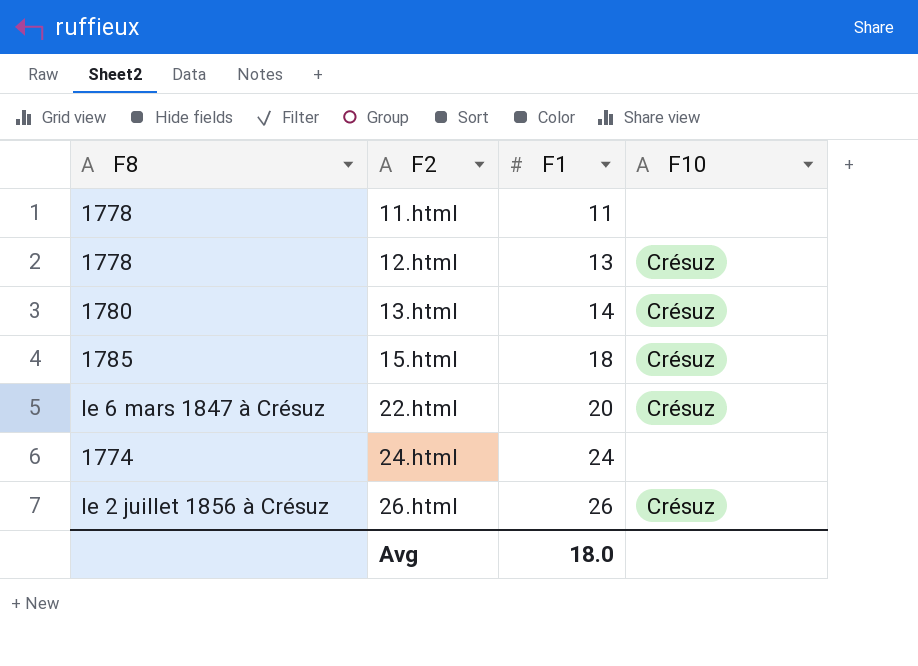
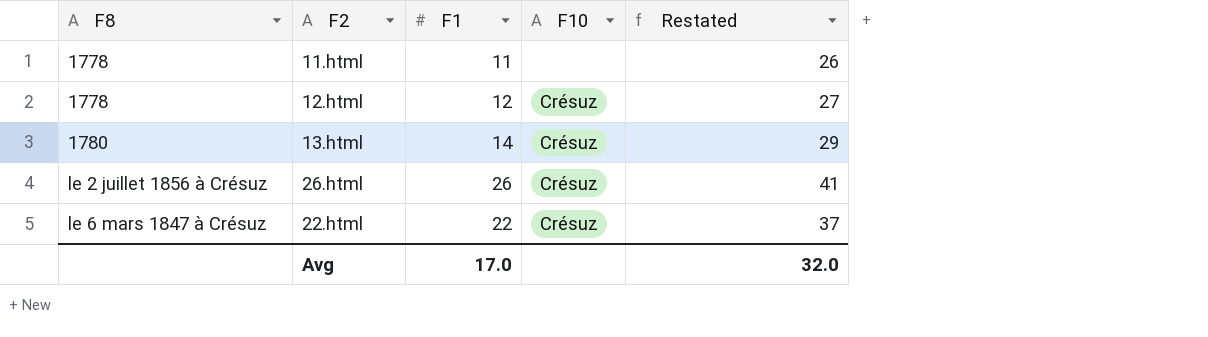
row order: F2 ascending -> F8 ascending
column Restated | formula: none -> [F1] + 15
row 15.html: 1785 | 18 | Crésuz -> none
row 24.html: 1774 | 24 | none -> none
12.html | F1: 13 -> 12
22.html | F1: 20 -> 22
Avg | F1: 18.0 -> 17.0

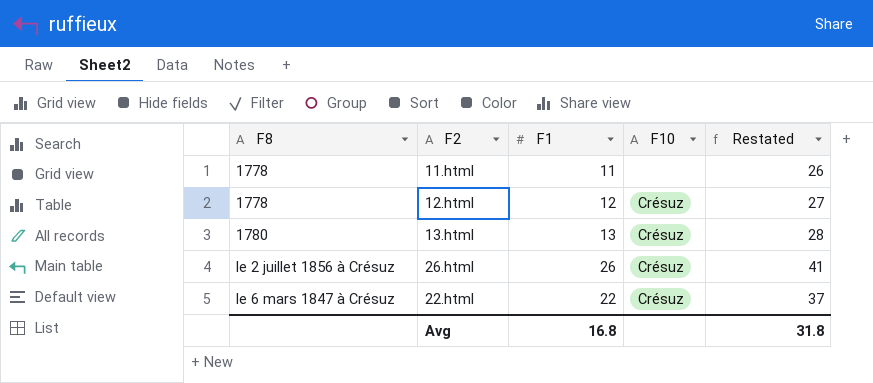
13.html | F1: 14 -> 13
13.html | Restated: 29 -> 28
Avg | F1: 17.0 -> 16.8
Avg | Restated: 32.0 -> 31.8

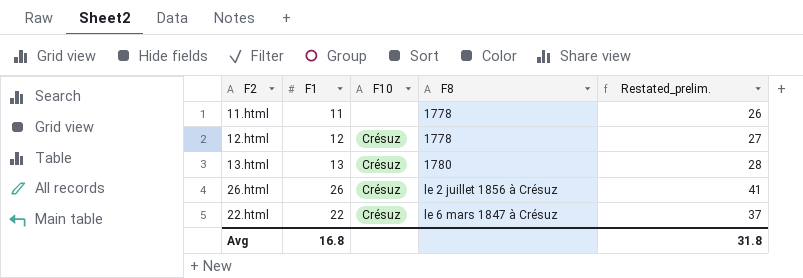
column F8 | position: 1 -> 4
column name: Restated -> Restated_prelim.

